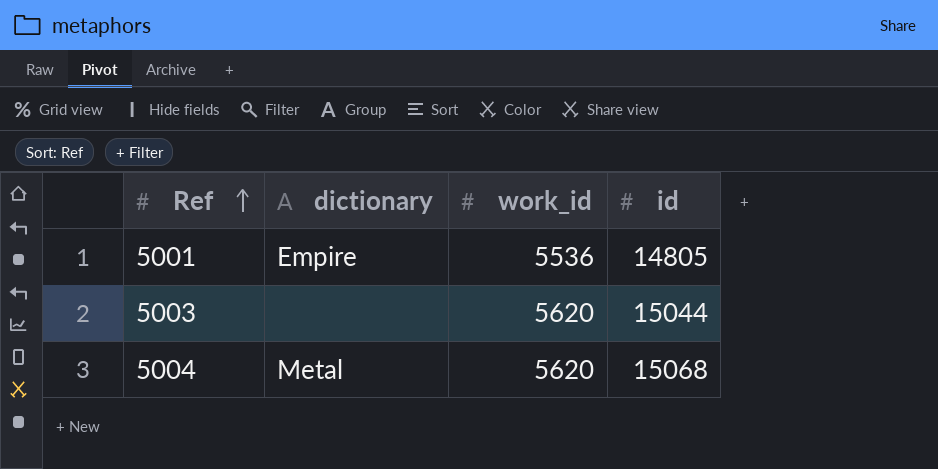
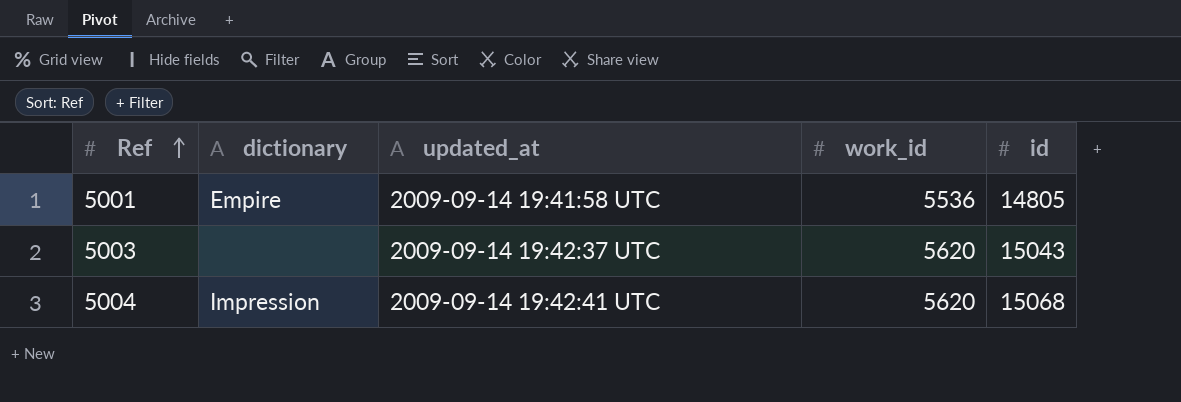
column updated_at | position: none -> 3
5003 | id: 15044 -> 15043
5004 | dictionary: Metal -> Impression

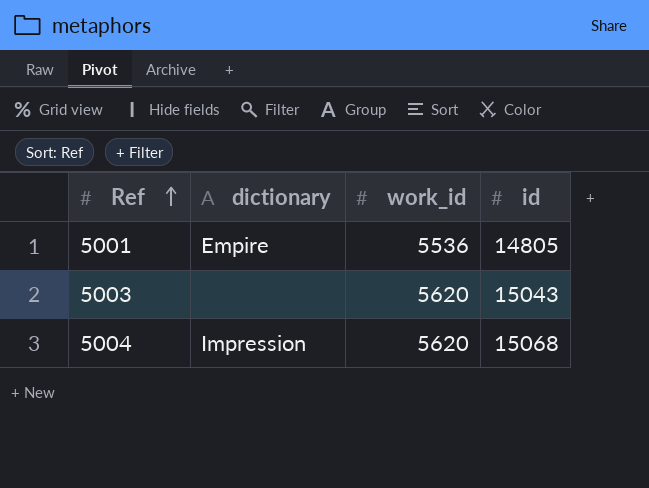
column updated_at | position: 3 -> none

